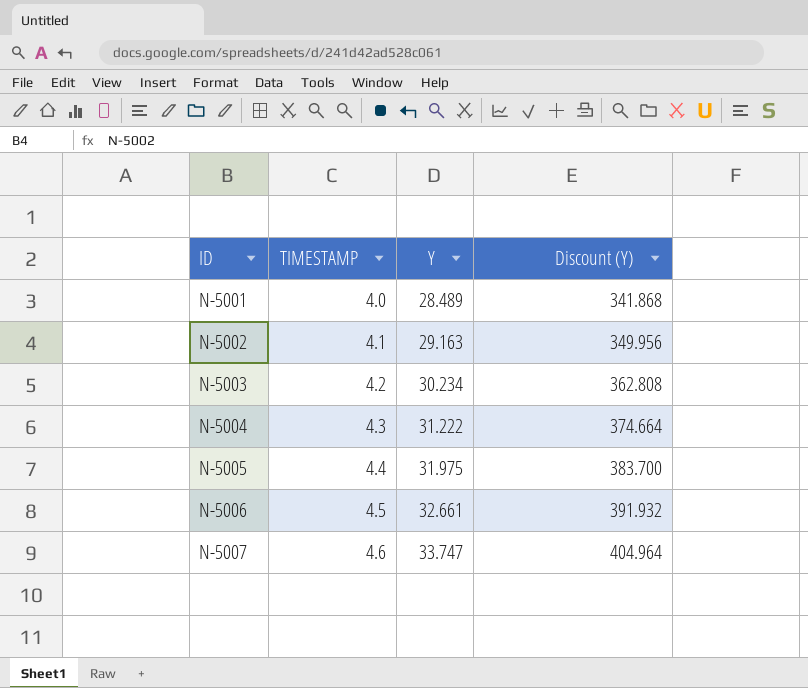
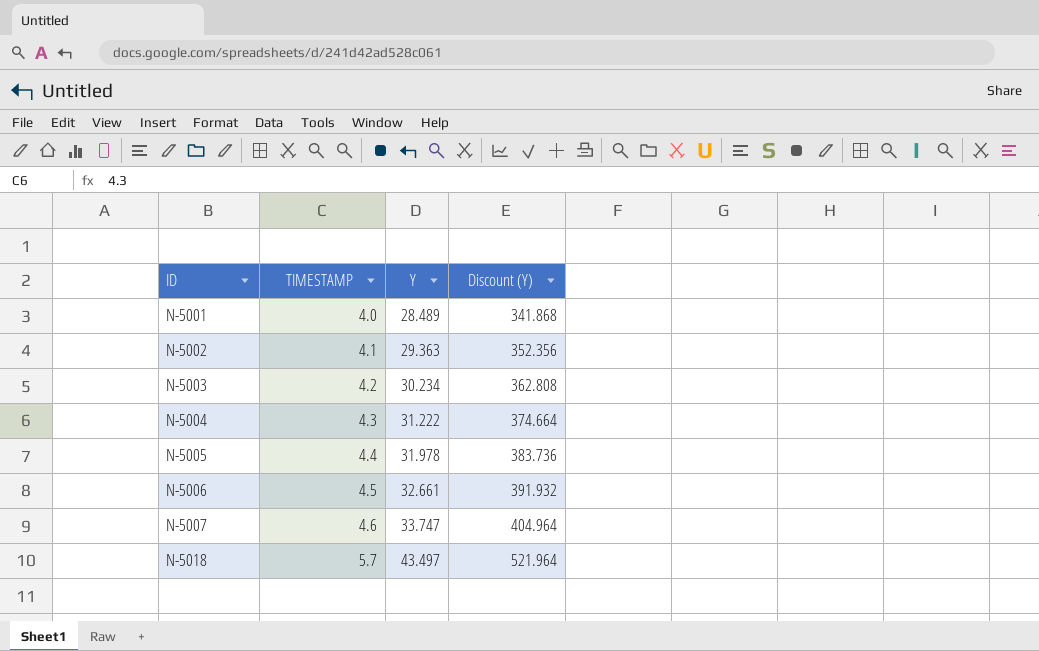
N-5002 | Y: 29.163 -> 29.363
N-5002 | Discount (Y): 349.956 -> 352.356
N-5005 | Y: 31.975 -> 31.978
N-5005 | Discount (Y): 383.700 -> 383.736
row N-5018: none -> 5.7 | 43.497 | 521.964

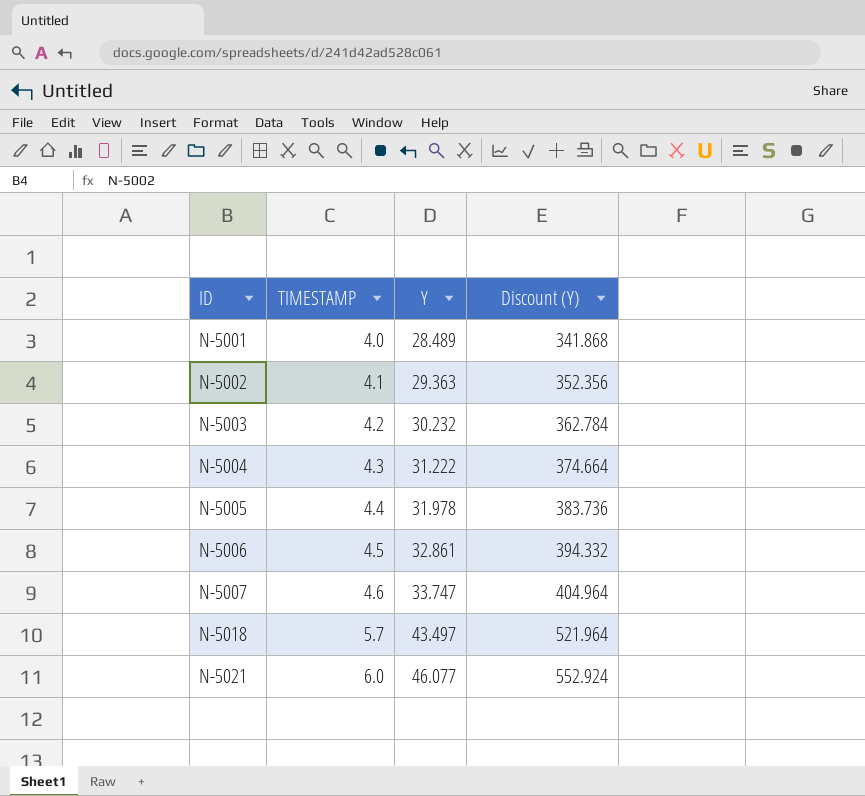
N-5003 | Y: 30.234 -> 30.232
N-5003 | Discount (Y): 362.808 -> 362.784
N-5006 | Y: 32.661 -> 32.861
N-5006 | Discount (Y): 391.932 -> 394.332
row N-5021: none -> 6.0 | 46.077 | 552.924

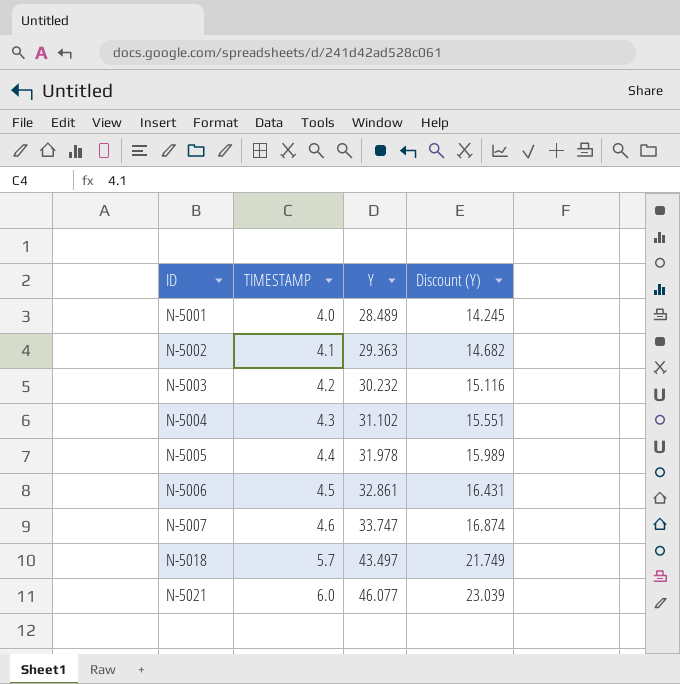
column Discount (Y) | formula: [Y] * 12 -> [Y] * 0.5
N-5004 | Y: 31.222 -> 31.102

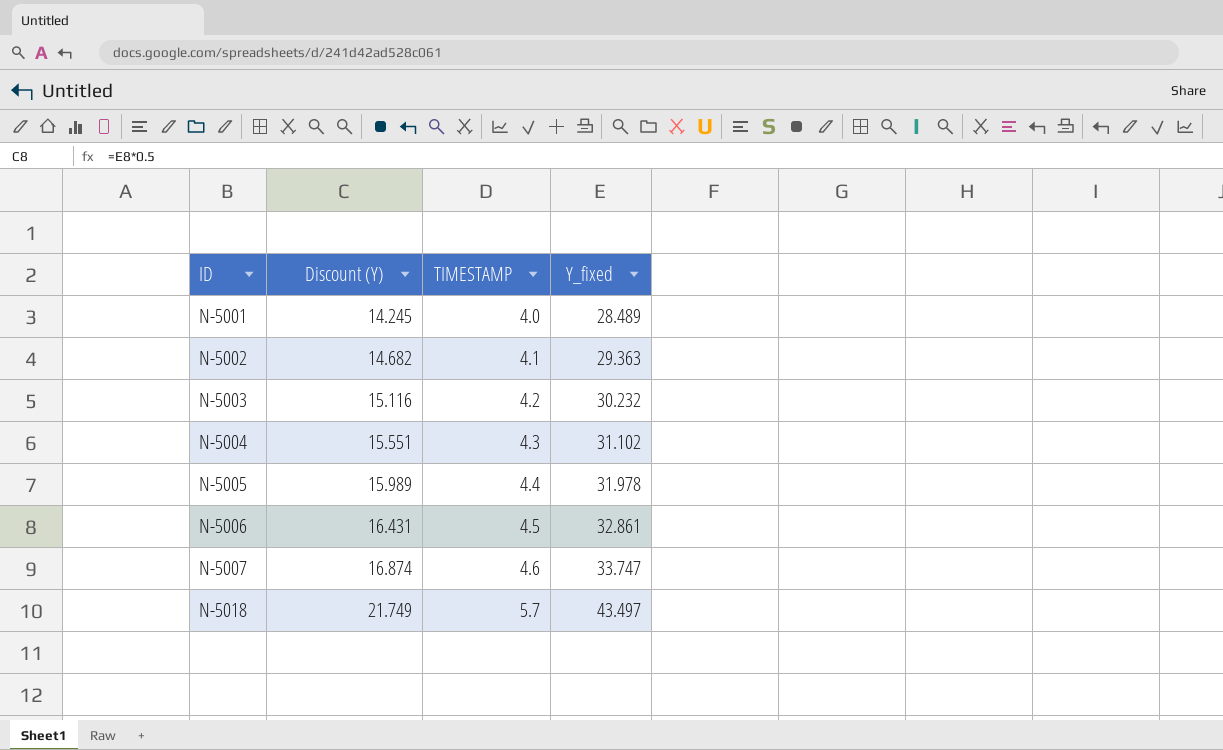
column Discount (Y) | position: 4 -> 2
column name: Y -> Y_fixed
row N-5021: 6.0 | 46.077 | 23.039 -> none

